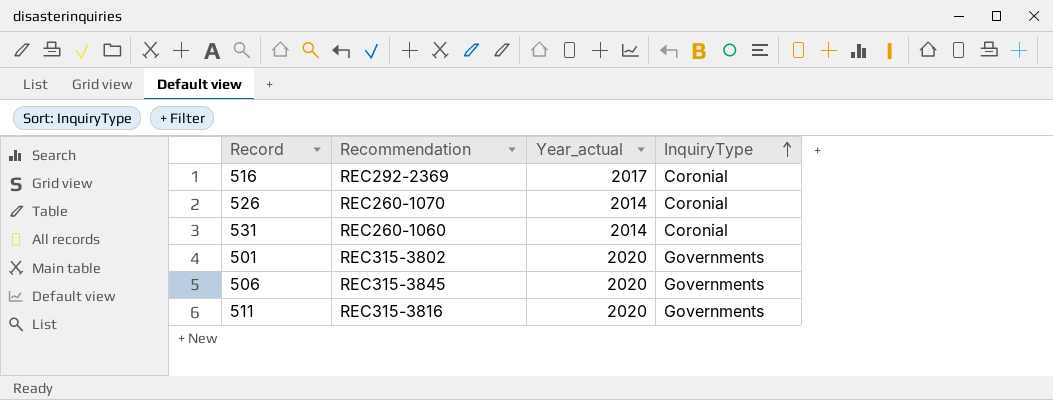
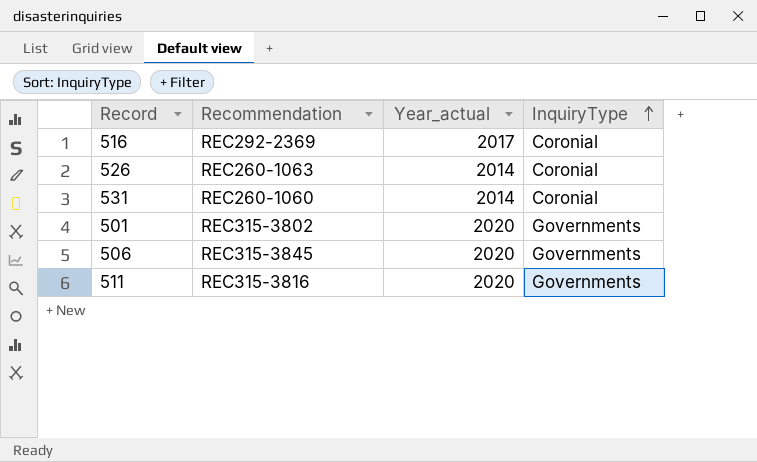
526 | Recommendation: REC260-1070 -> REC260-1063

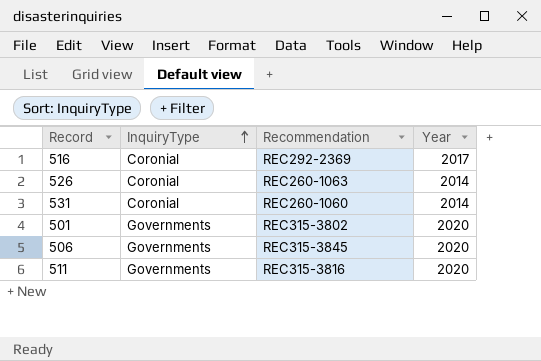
column InquiryType | position: 4 -> 2
column name: Year_actual -> Year

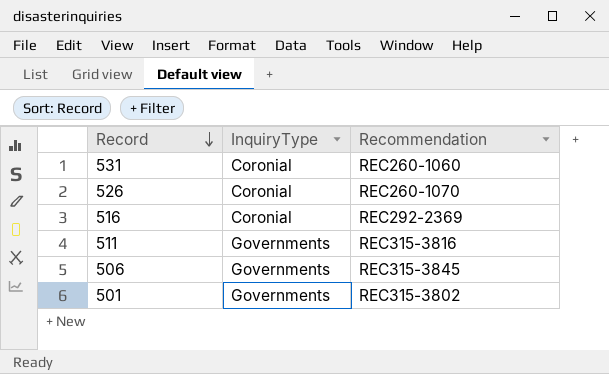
row order: InquiryType ascending -> Record descending
column Year | position: 4 -> none
526 | Recommendation: REC260-1063 -> REC260-1070

